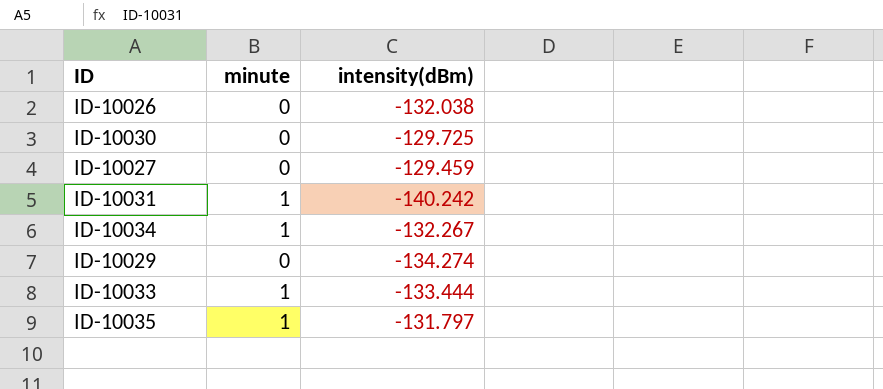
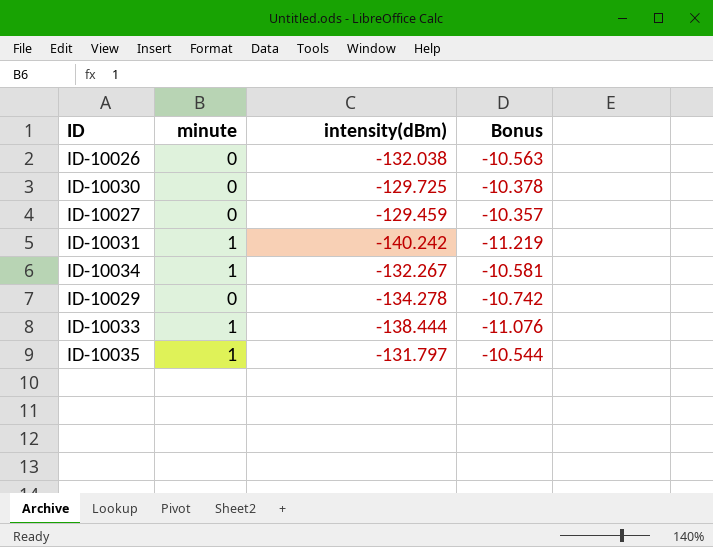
column Bonus | formula: none -> [intensity(dBm)] * 0.08
ID-10029 | intensity(dBm): -134.274 -> -134.278
ID-10033 | intensity(dBm): -133.444 -> -138.444

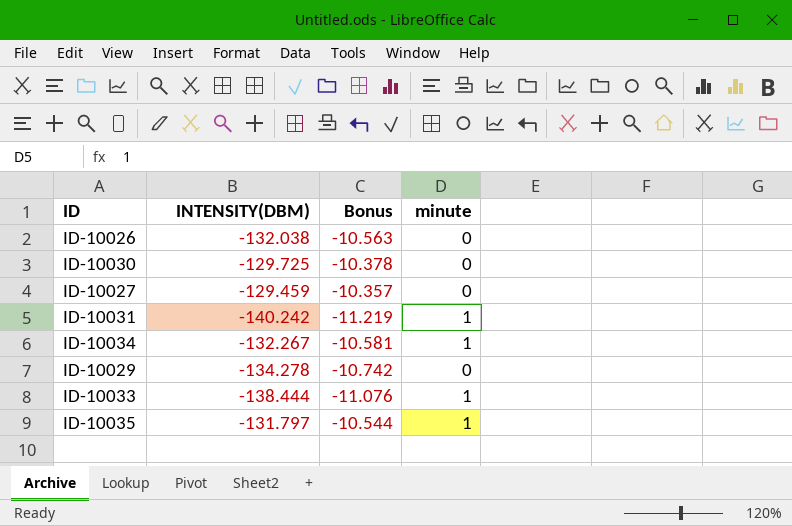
column name: intensity(dBm) -> INTENSITY(DBM)
column minute | position: 2 -> 4

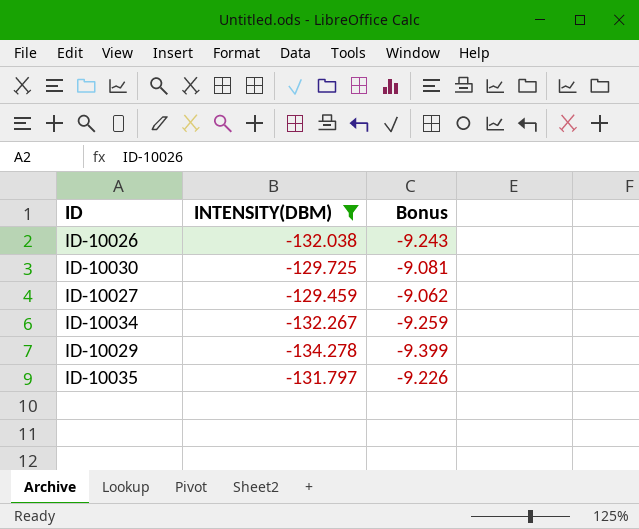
filter: none -> INTENSITY(DBM) >= -134.278
column minute | position: 4 -> none
column Bonus | formula: [INTENSITY(DBM)] * 0.08 -> [INTENSITY(DBM)] * 0.07

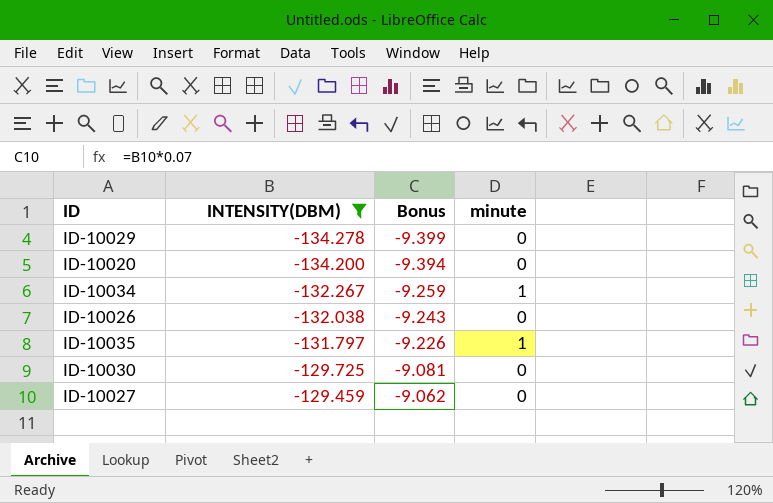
row order: none -> INTENSITY(DBM) ascending
column minute | position: none -> 4
row ID-10020: none -> -134.200 | -9.394 | 0

